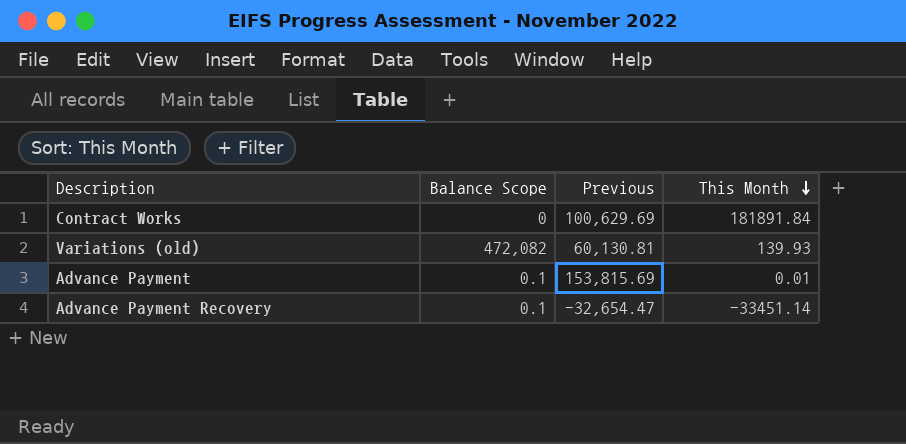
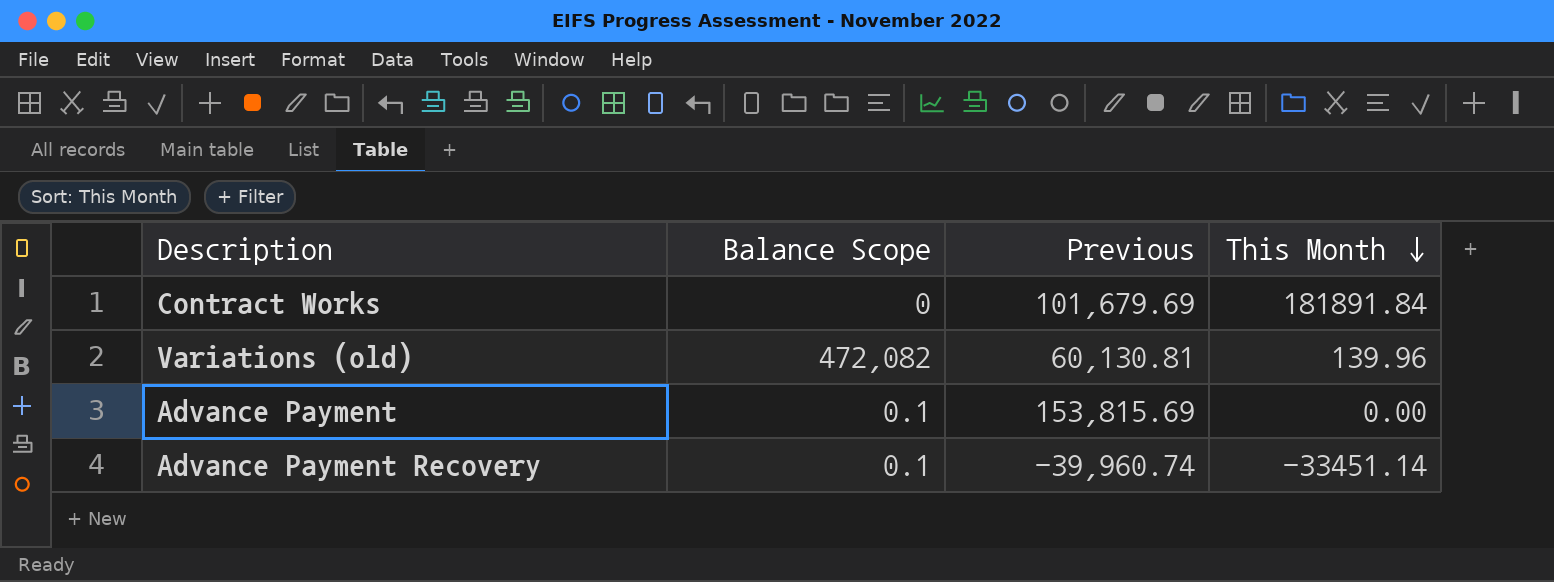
Contract Works | Previous: 100,629.69 -> 101,679.69
Variations (old) | This Month: 139.93 -> 139.96
Advance Payment | This Month: 0.01 -> 0.00
Advance Payment Recovery | Previous: -32,654.47 -> -39,960.74

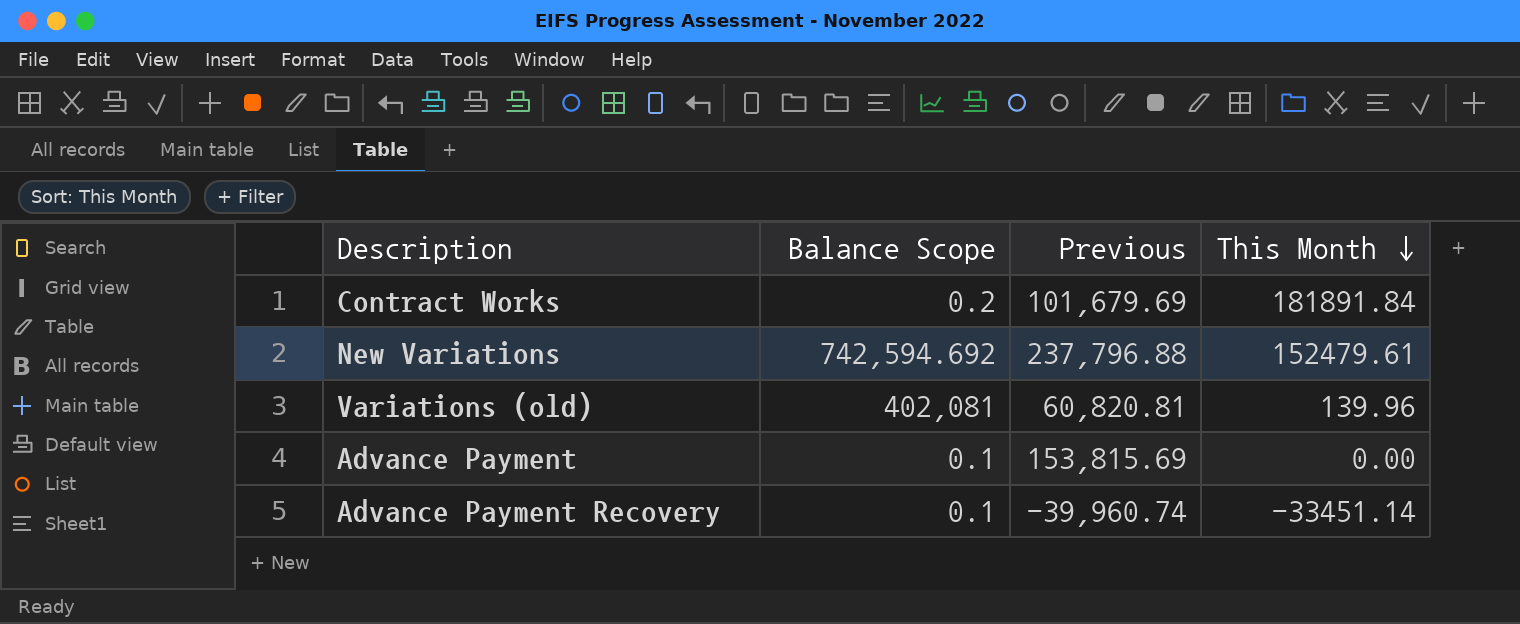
Contract Works | Balance Scope: 0 -> 0.2
row New Variations: none -> 742,594.692 | 237,796.88 | 152479.61
Variations (old) | Balance Scope: 472,082 -> 402,081
Variations (old) | Previous: 60,130.81 -> 60,820.81

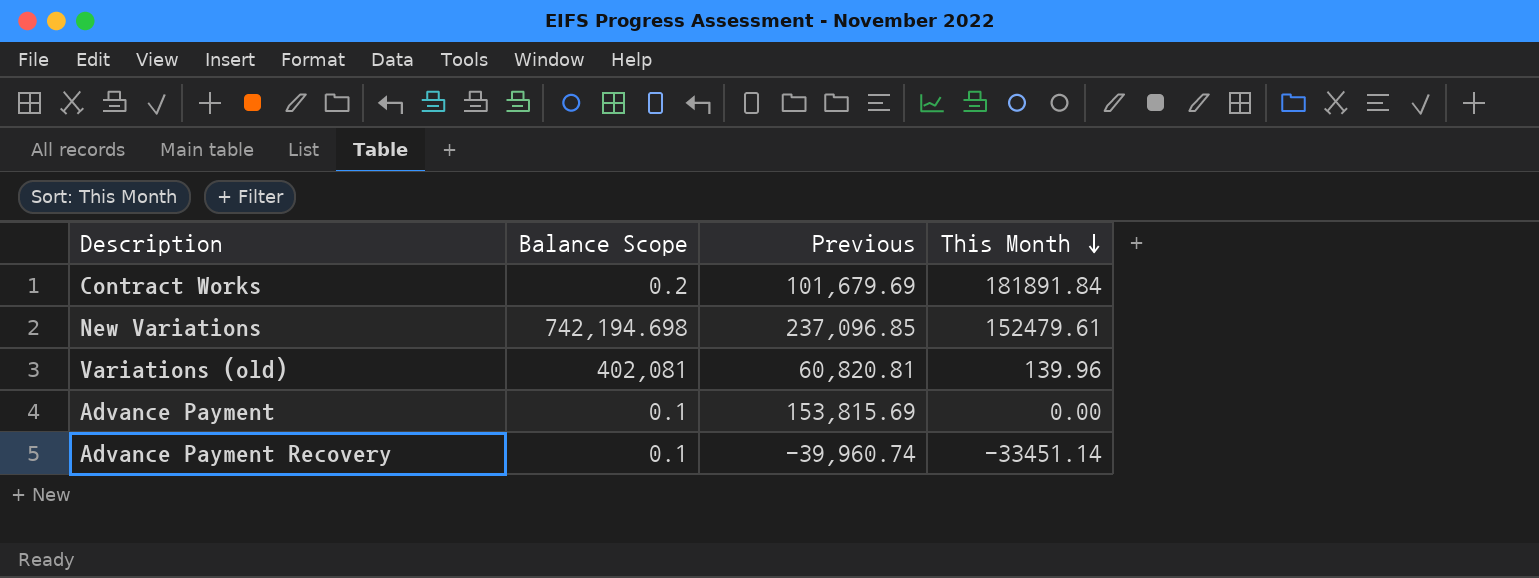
New Variations | Balance Scope: 742,594.692 -> 742,194.698
New Variations | Previous: 237,796.88 -> 237,096.85

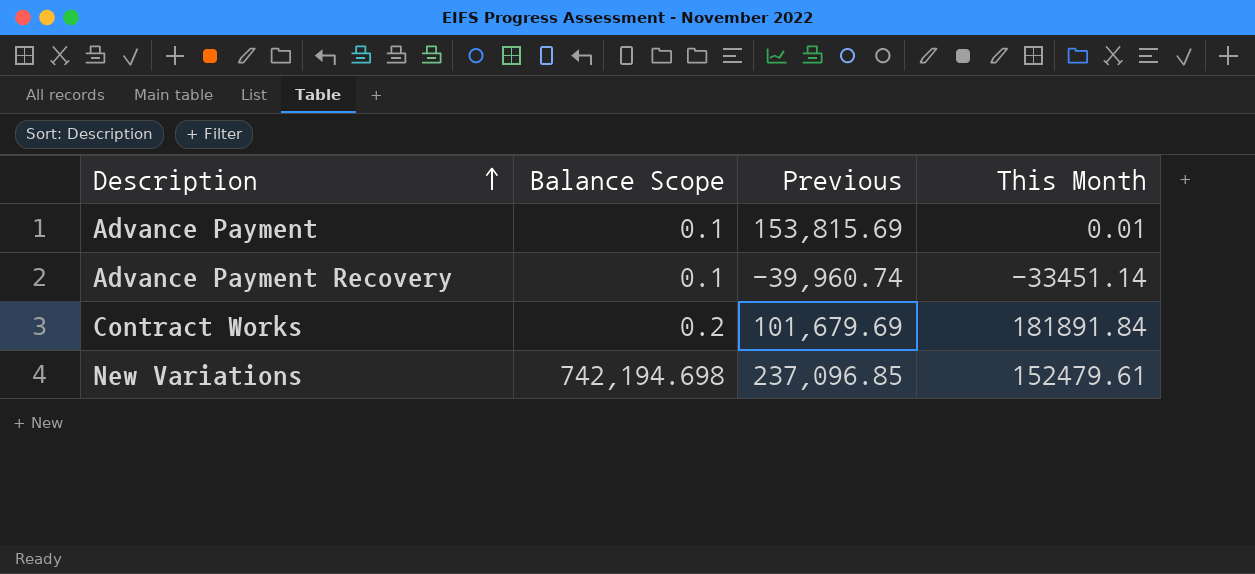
row order: This Month descending -> Description ascending
row Variations (old): 402,081 | 60,820.81 | 139.96 -> none
Advance Payment | This Month: 0.00 -> 0.01

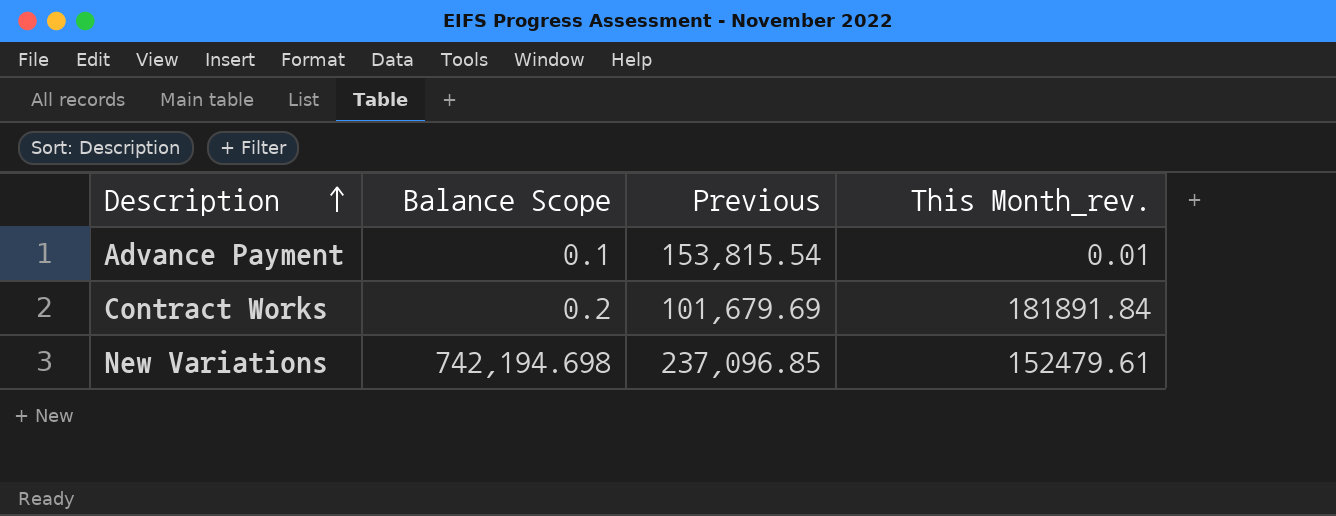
column name: This Month -> This Month_rev.
row Advance Payment Recovery: 0.1 | -39,960.74 | -33451.14 -> none
Advance Payment | Previous: 153,815.69 -> 153,815.54

